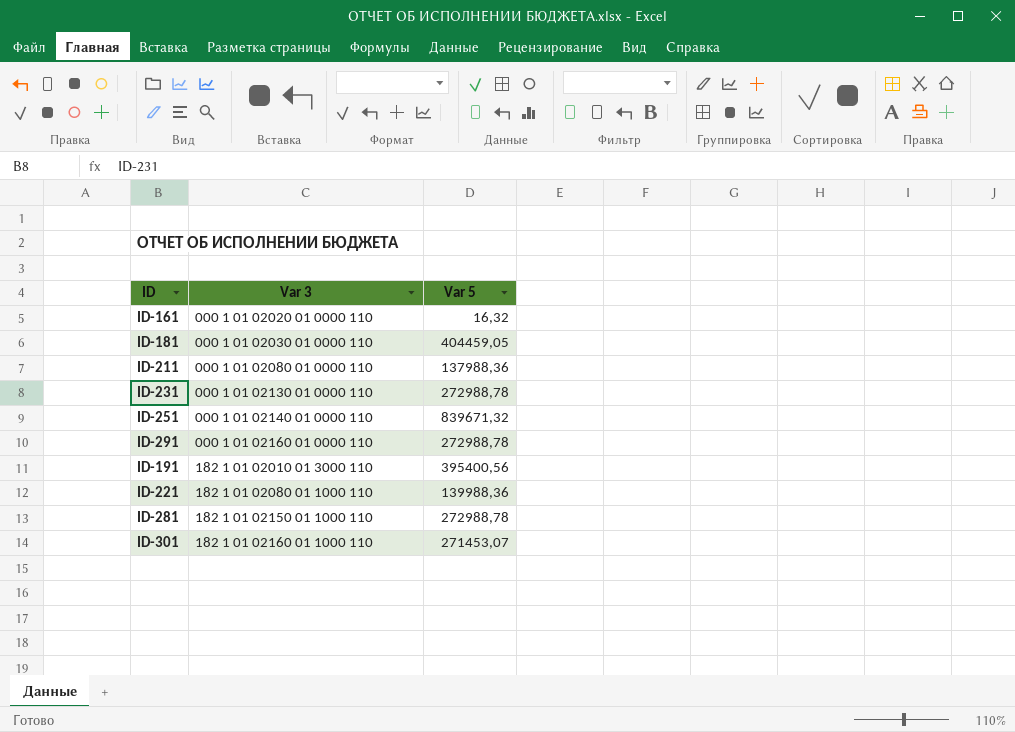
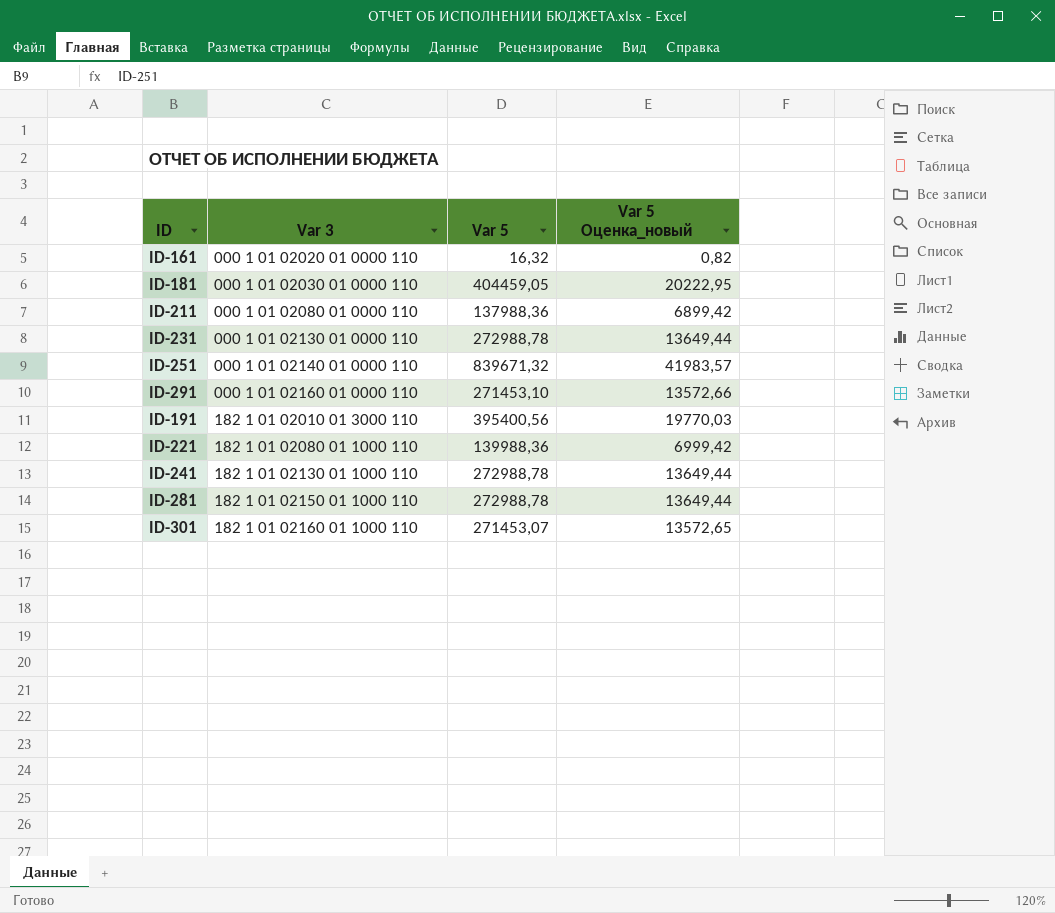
column Var 5 Оценка_новый | formula: none -> [Var 5] * 0,05
ID-291 | Var 5: 272988,78 -> 271453,10
row ID-241: none -> 182 1 01 02130 01 1000 110 | 272988,78 | 13649,44

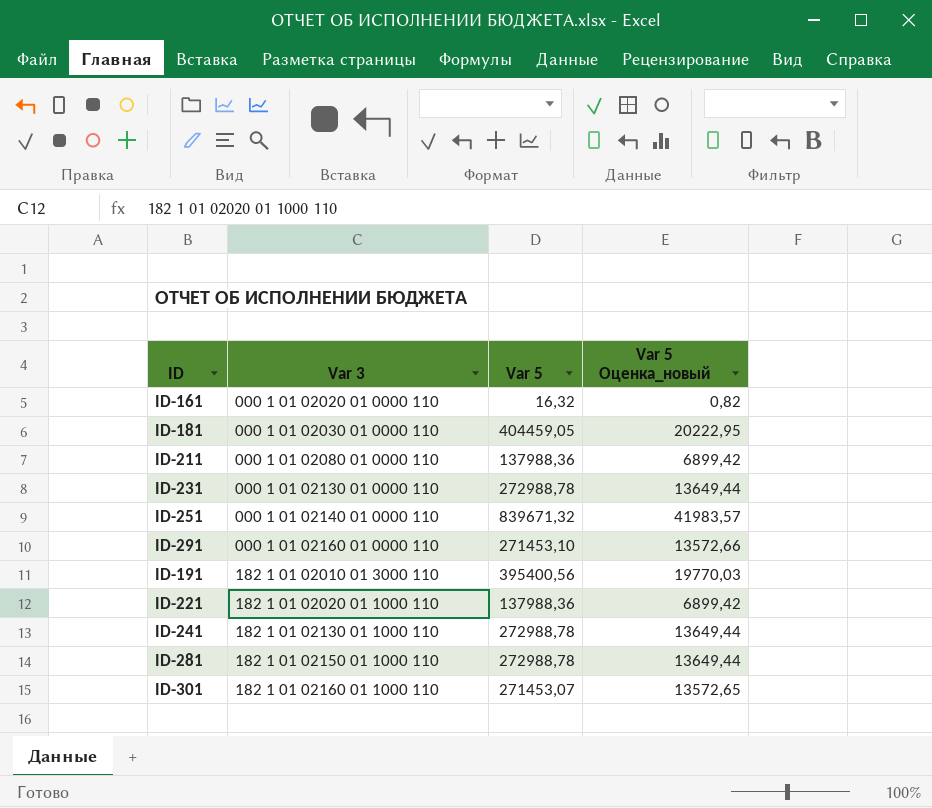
ID-221 | Var 3: 182 1 01 02080 01 1000 110 -> 182 1 01 02020 01 1000 110
ID-221 | Var 5: 139988,36 -> 137988,36
ID-221 | Var 5 Оценка_новый: 6999,42 -> 6899,42

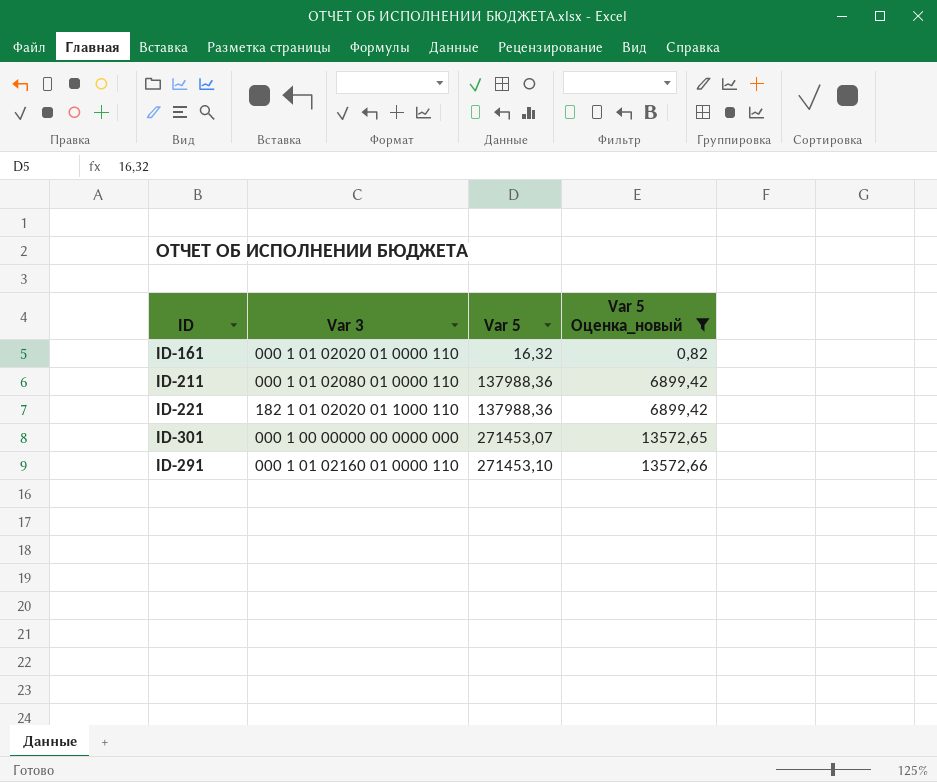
filter: none -> Var 5 Оценка_новый <= 13572,66
row order: Var 3 ascending -> Var 5 ascending
ID-301 | Var 3: 182 1 01 02160 01 1000 110 -> 000 1 00 00000 00 0000 000

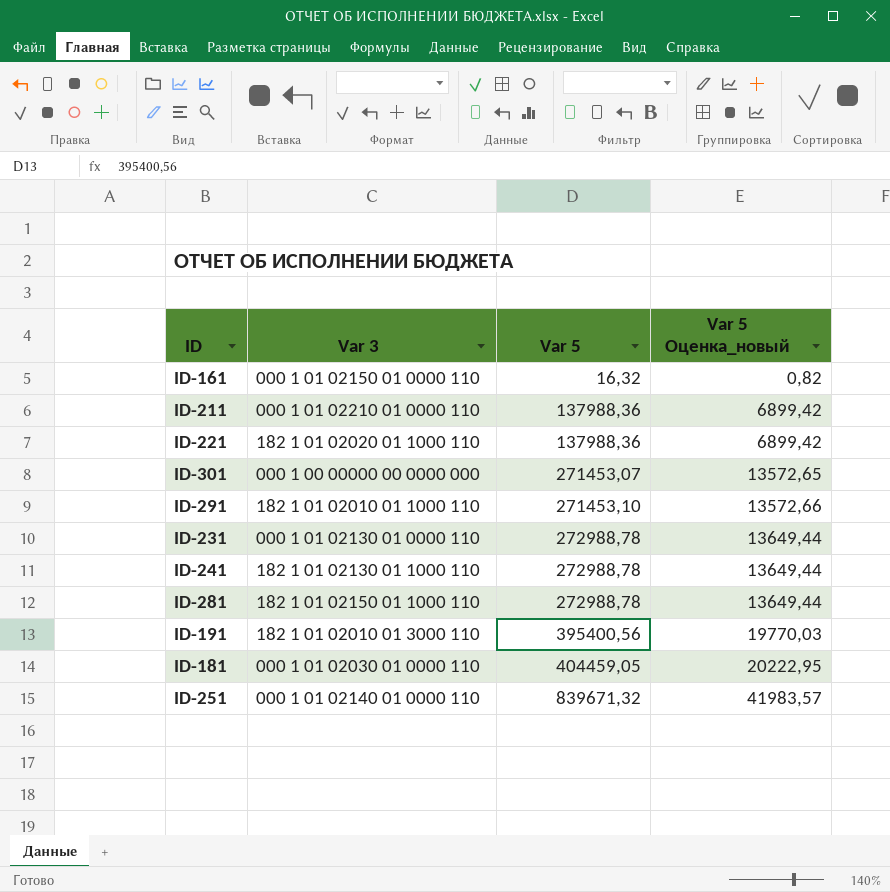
filter: Var 5 Оценка_новый <= 13572,66 -> none
ID-161 | Var 3: 000 1 01 02020 01 0000 110 -> 000 1 01 02150 01 0000 110
ID-211 | Var 3: 000 1 01 02080 01 0000 110 -> 000 1 01 02210 01 0000 110
ID-291 | Var 3: 000 1 01 02160 01 0000 110 -> 182 1 01 02010 01 1000 110

